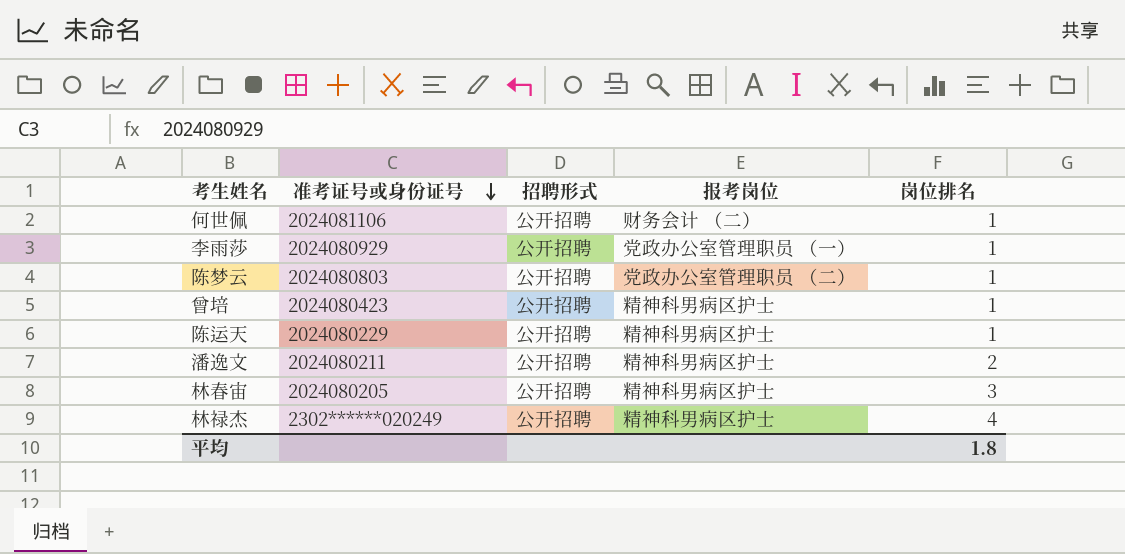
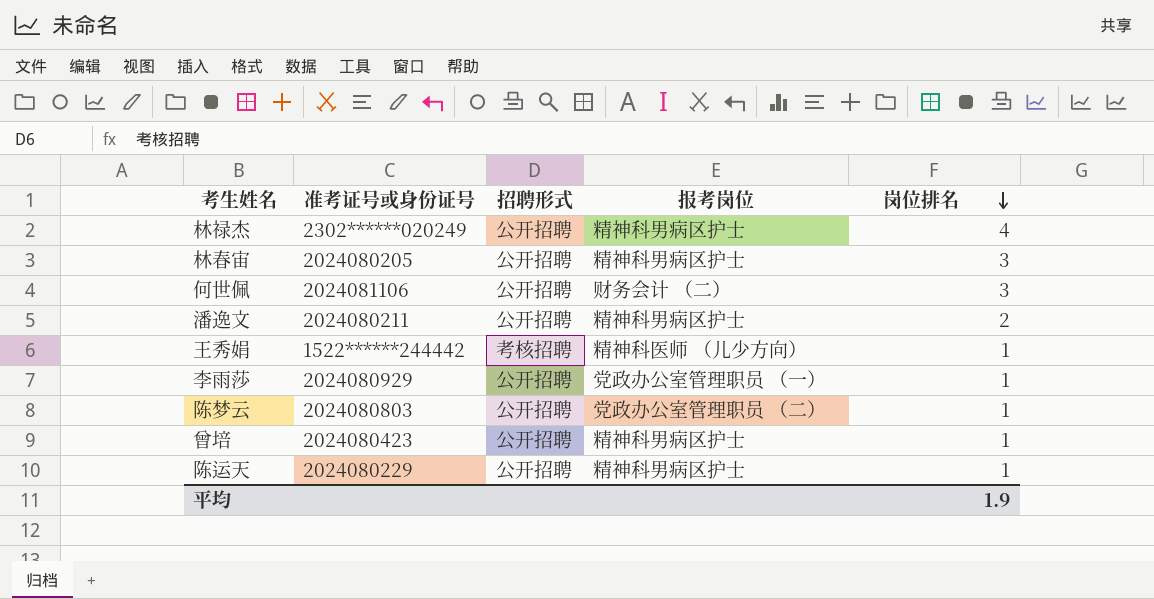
row order: 准考证号或身份证号 descending -> 岗位排名 descending
何世佩 | 岗位排名: 1 -> 3
row 王秀娟: none -> 1522******244442 | 考核招聘 | 精神科医师 （儿少方向） | 1
平均 | 岗位排名: 1.8 -> 1.9

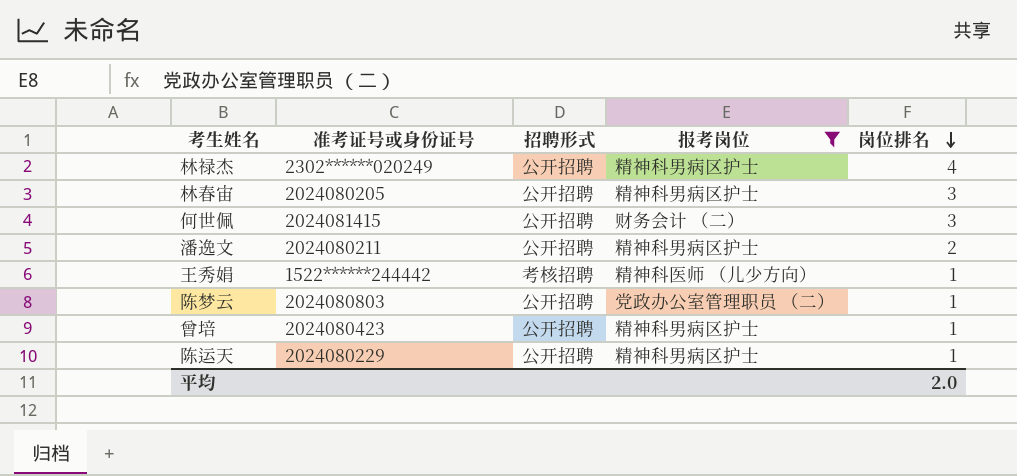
filter: none -> 报考岗位 != 党政办公室管理职员 （一）
何世佩 | 准考证号或身份证号: 2024081106 -> 2024081415
平均 | 岗位排名: 1.9 -> 2.0

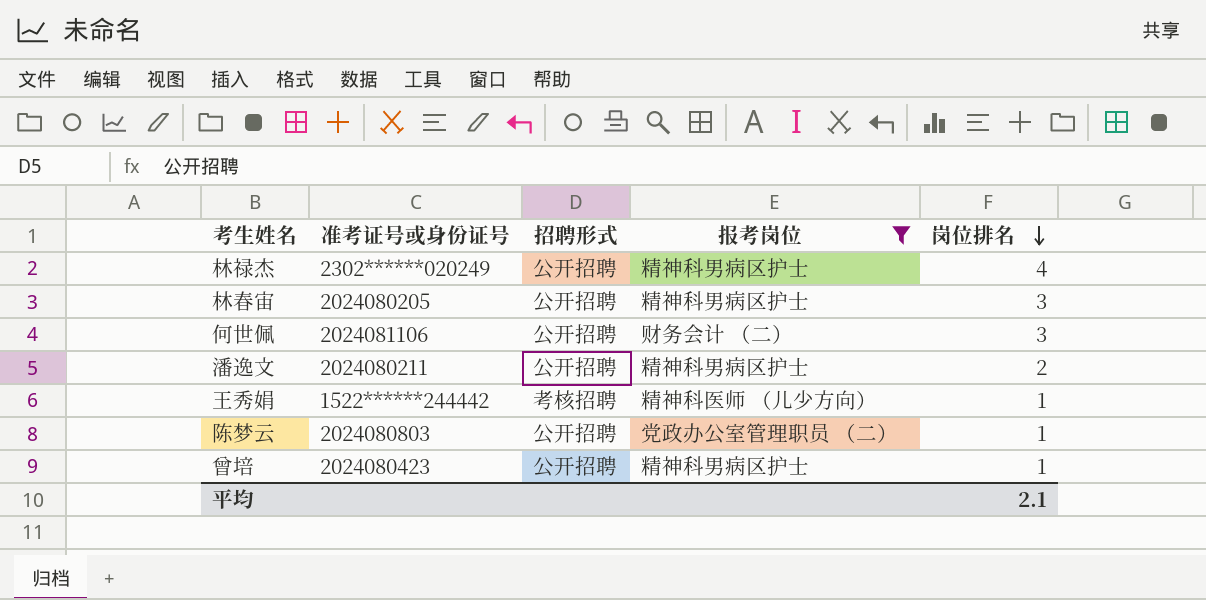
row 陈运天: 2024080229 | 公开招聘 | 精神科男病区护士 | 1 -> none
何世佩 | 准考证号或身份证号: 2024081415 -> 2024081106
平均 | 岗位排名: 2.0 -> 2.1

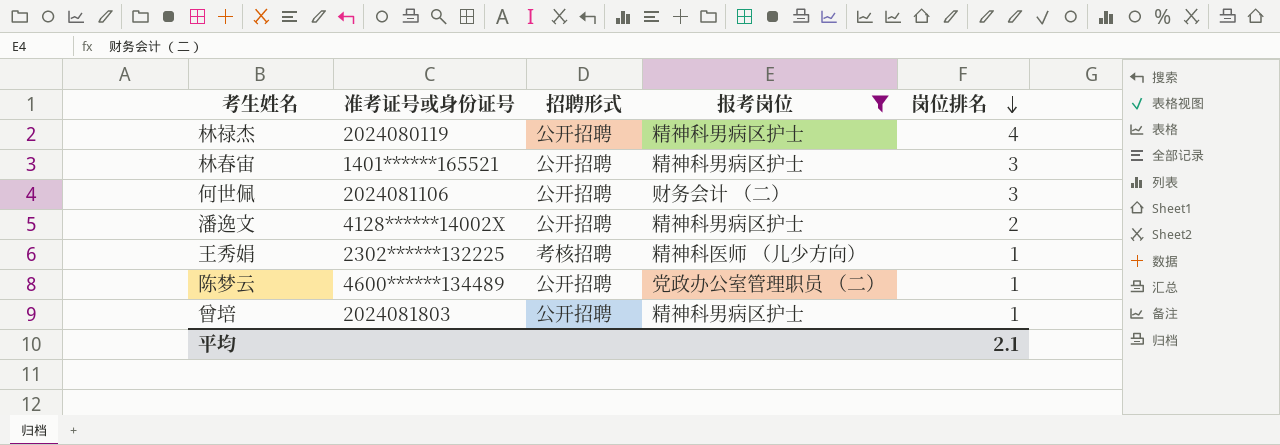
林禄杰 | 准考证号或身份证号: 2302******020249 -> 2024080119
林春宙 | 准考证号或身份证号: 2024080205 -> 1401******165521
潘逸文 | 准考证号或身份证号: 2024080211 -> 4128******14002X
王秀娟 | 准考证号或身份证号: 1522******244442 -> 2302******132225
陈梦云 | 准考证号或身份证号: 2024080803 -> 4600******134489
曾培 | 准考证号或身份证号: 2024080423 -> 2024081803

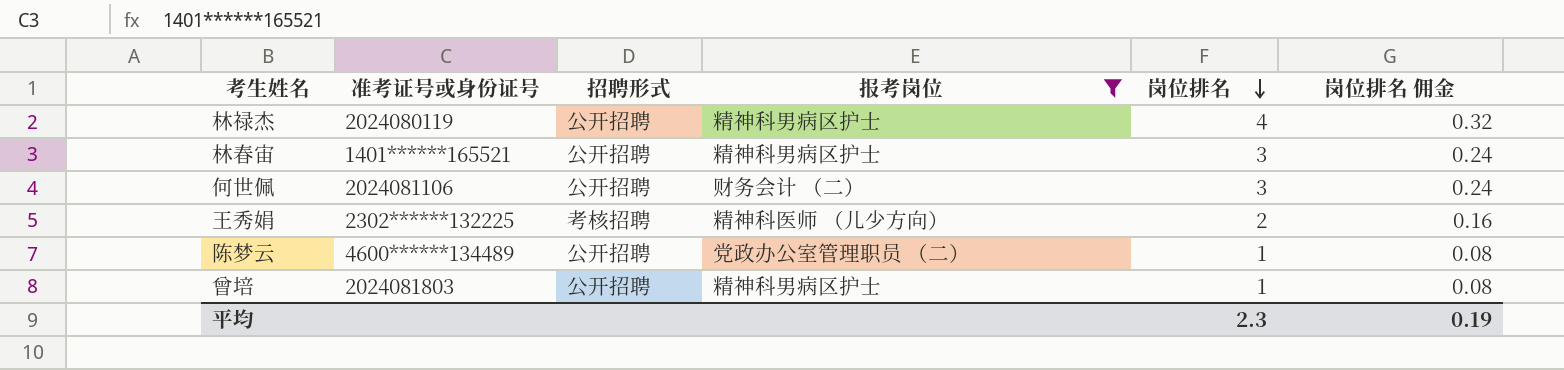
column 岗位排名 佣金 | formula: none -> [岗位排名] * 0.08
row 潘逸文: 4128******14002X | 公开招聘 | 精神科男病区护士 | 2 -> none
王秀娟 | 岗位排名: 1 -> 2
平均 | 岗位排名: 2.1 -> 2.3

